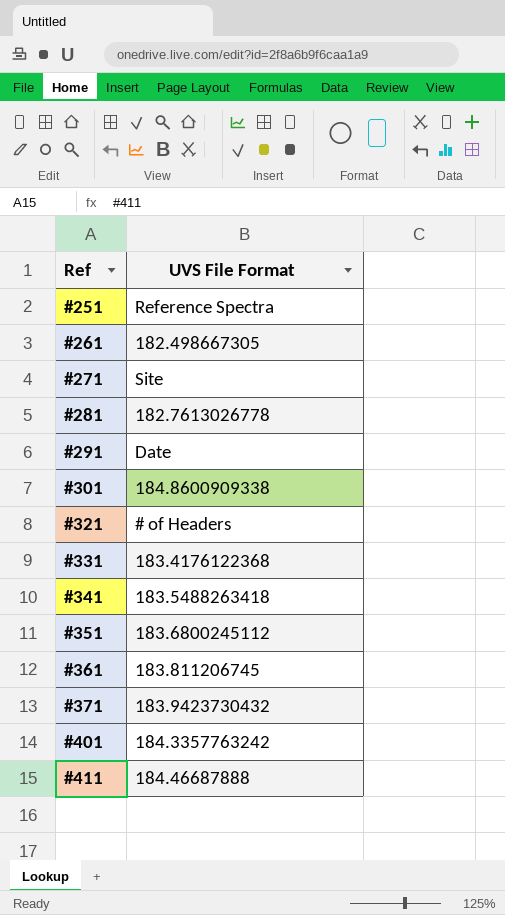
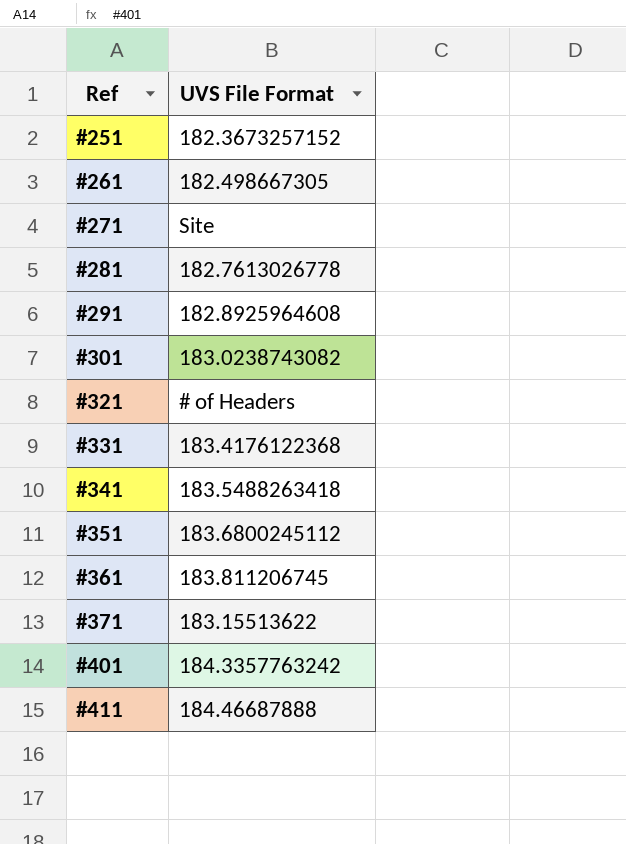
#251 | UVS File Format: Reference Spectra -> 182.3673257152
#291 | UVS File Format: Date -> 182.8925964608
#301 | UVS File Format: 184.8600909338 -> 183.0238743082
#371 | UVS File Format: 183.9423730432 -> 183.15513622

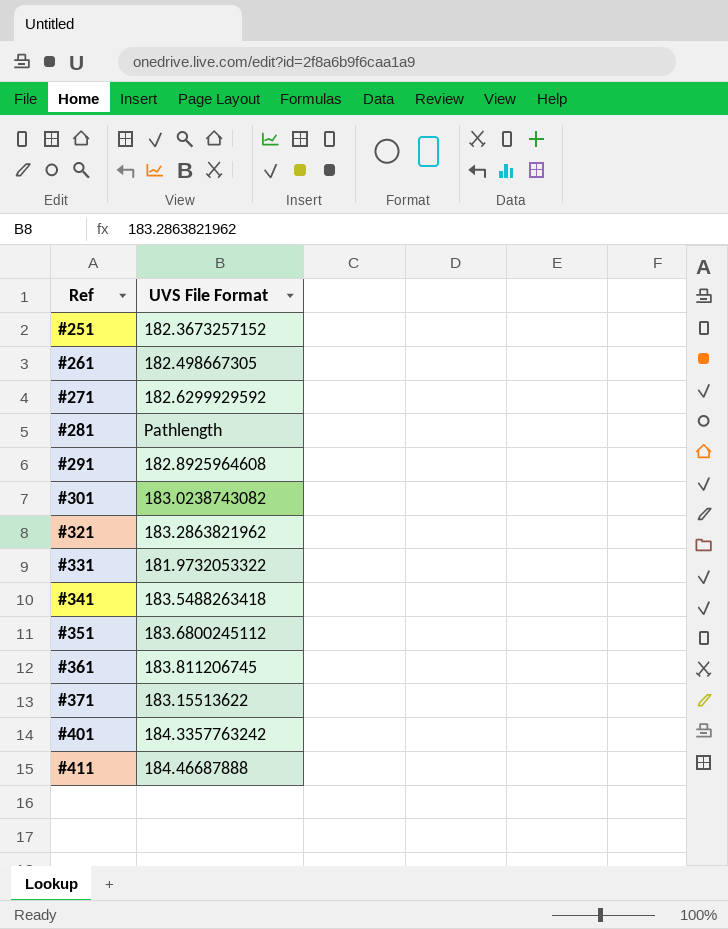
#271 | UVS File Format: Site -> 182.6299929592
#281 | UVS File Format: 182.7613026778 -> Pathlength
#321 | UVS File Format: # of Headers -> 183.2863821962
#331 | UVS File Format: 183.4176122368 -> 181.9732053322

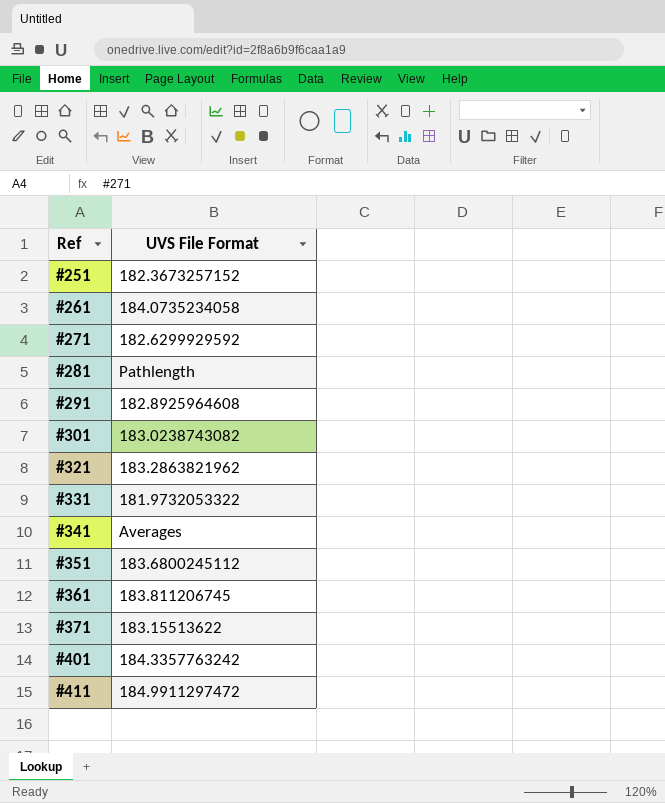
#261 | UVS File Format: 182.498667305 -> 184.0735234058
#341 | UVS File Format: 183.5488263418 -> Averages
#411 | UVS File Format: 184.46687888 -> 184.9911297472

